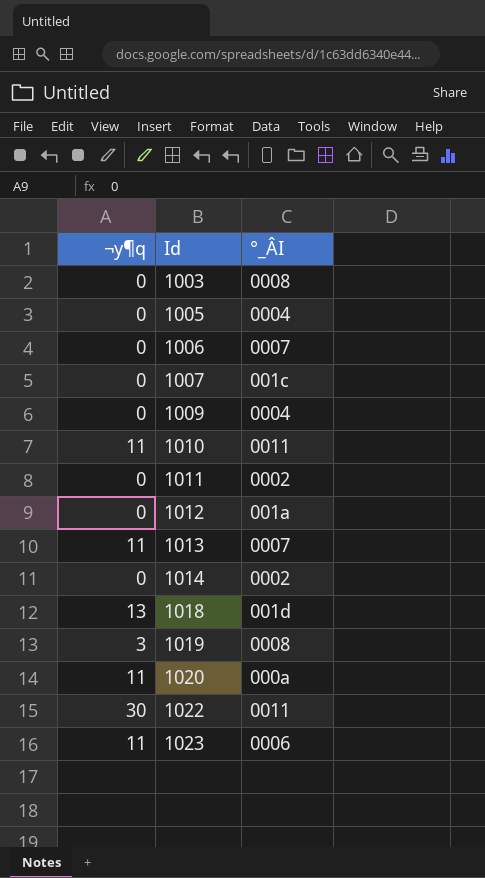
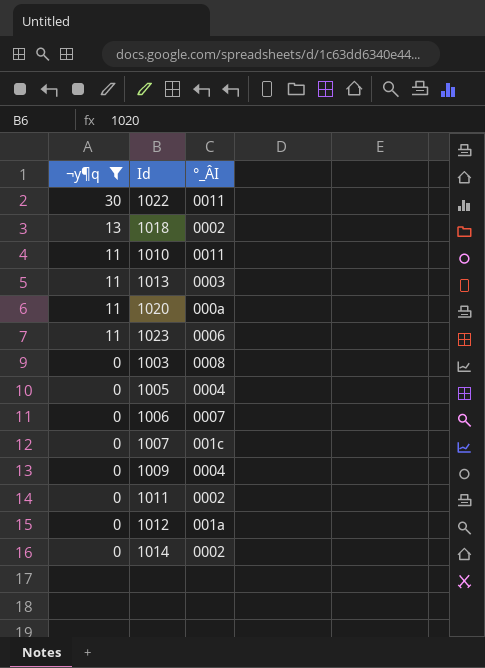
filter: none -> ¬y¶q != 3
row order: Id ascending -> ¬y¶q descending
1018 | °_ÂI: 001d -> 0002
1013 | °_ÂI: 0007 -> 0003

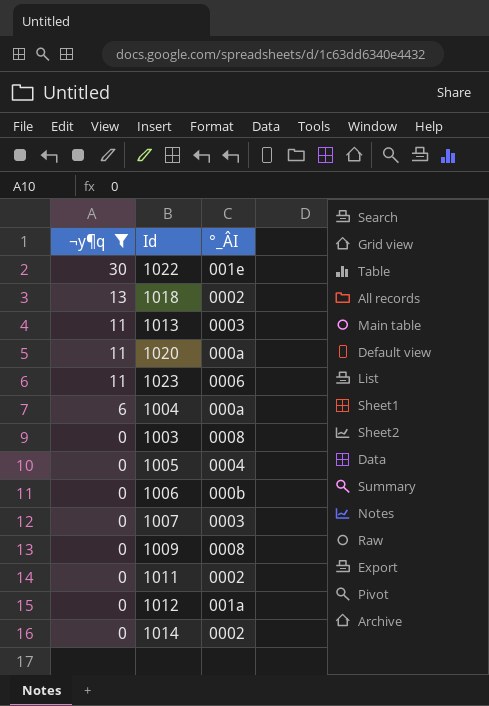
row 1010: 11 | 0011 -> none
1022 | °_ÂI: 0011 -> 001e
row 1004: none -> 6 | 000a
1006 | °_ÂI: 0007 -> 000b
1007 | °_ÂI: 001c -> 0003
1009 | °_ÂI: 0004 -> 0008

